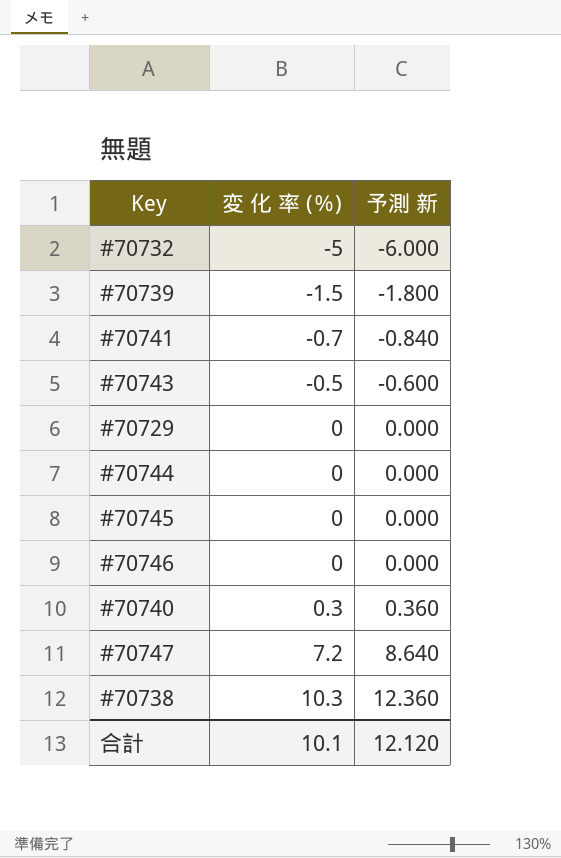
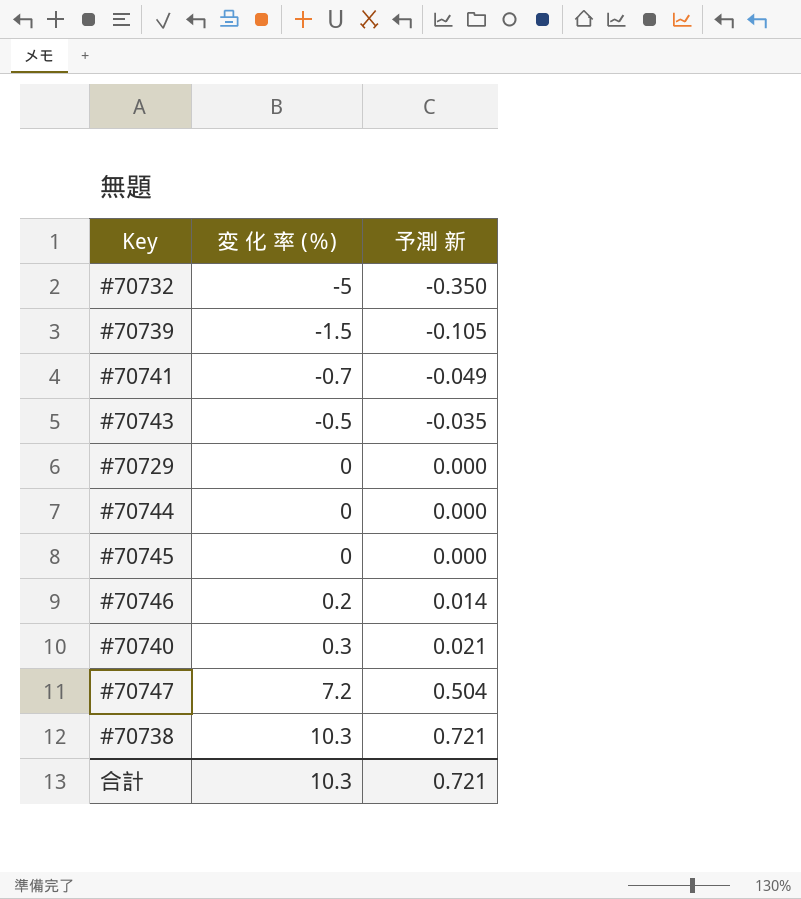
column 予測 新 | formula: [変 化 率 (％)] * 1.2 -> [変 化 率 (％)] * 0.07
#70746 | 変 化 率 (％): 0 -> 0.2
合計 | 変 化 率 (％): 10.1 -> 10.3
合計 | 予測 新: 12.120 -> 0.721

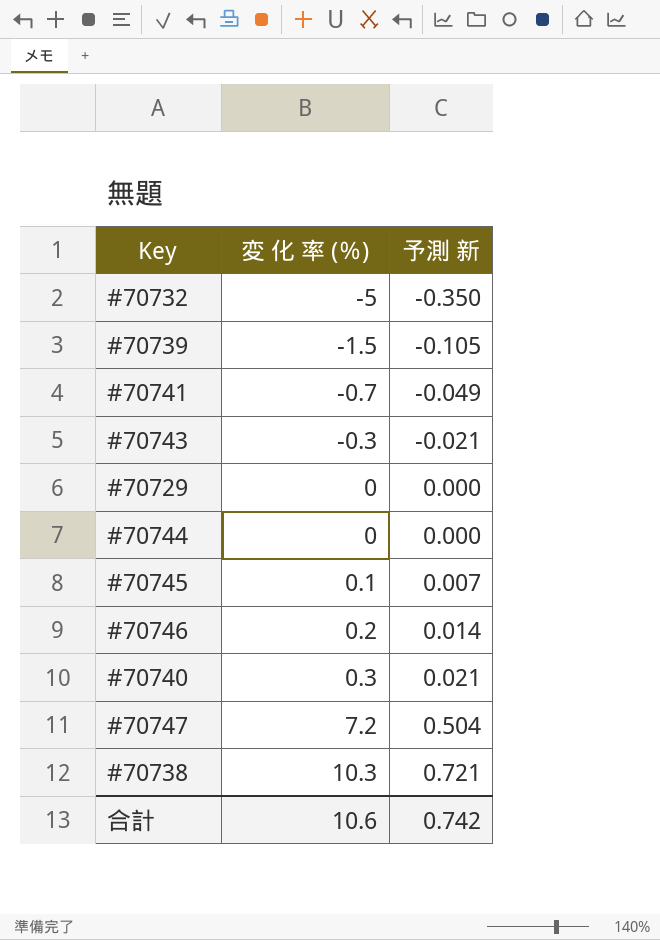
#70743 | 変 化 率 (％): -0.5 -> -0.3
#70743 | 予測 新: -0.035 -> -0.021
#70745 | 変 化 率 (％): 0 -> 0.1
#70745 | 予測 新: 0.000 -> 0.007
合計 | 変 化 率 (％): 10.3 -> 10.6
合計 | 予測 新: 0.721 -> 0.742

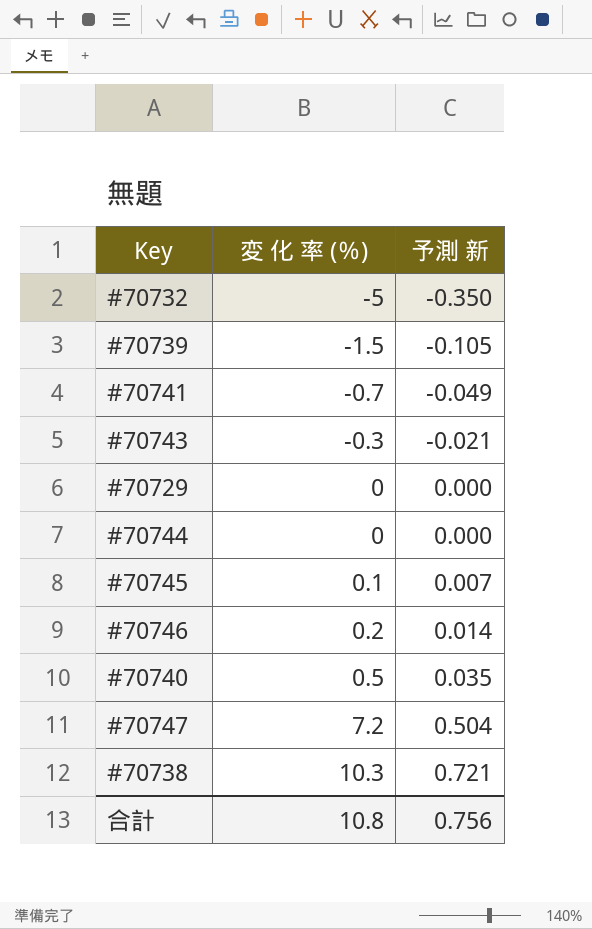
#70740 | 変 化 率 (％): 0.3 -> 0.5
#70740 | 予測 新: 0.021 -> 0.035
合計 | 変 化 率 (％): 10.6 -> 10.8
合計 | 予測 新: 0.742 -> 0.756

